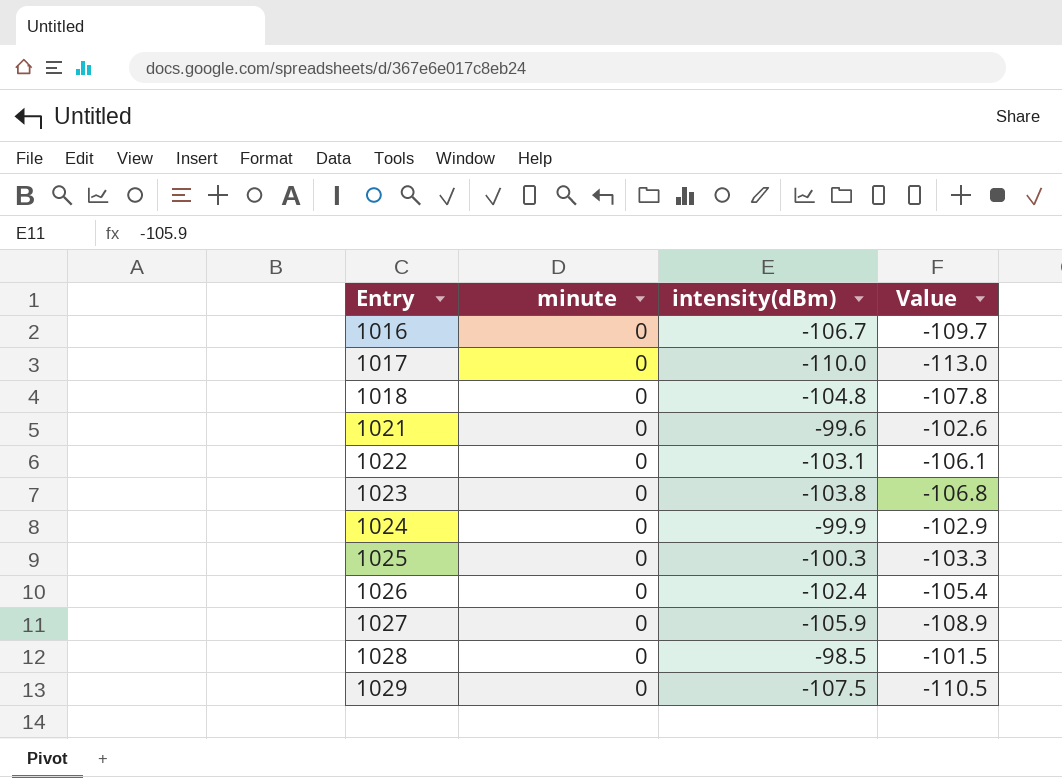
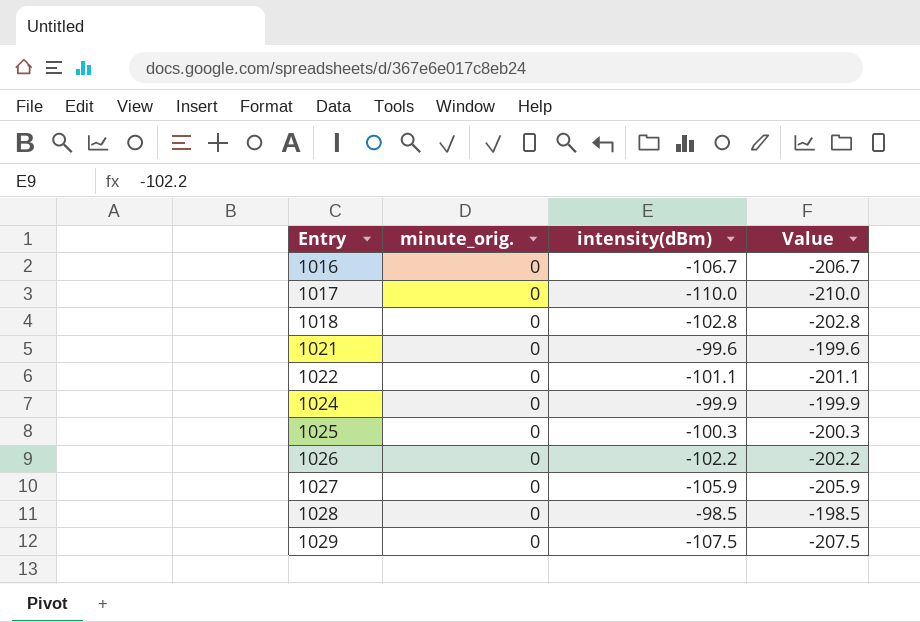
column name: minute -> minute_orig.
column Value | formula: [intensity(dBm)] - 3 -> [intensity(dBm)] - 100
row 1023: 0 | -103.8 | -106.8 -> none
1018 | intensity(dBm): -104.8 -> -102.8
1022 | intensity(dBm): -103.1 -> -101.1
1026 | intensity(dBm): -102.4 -> -102.2

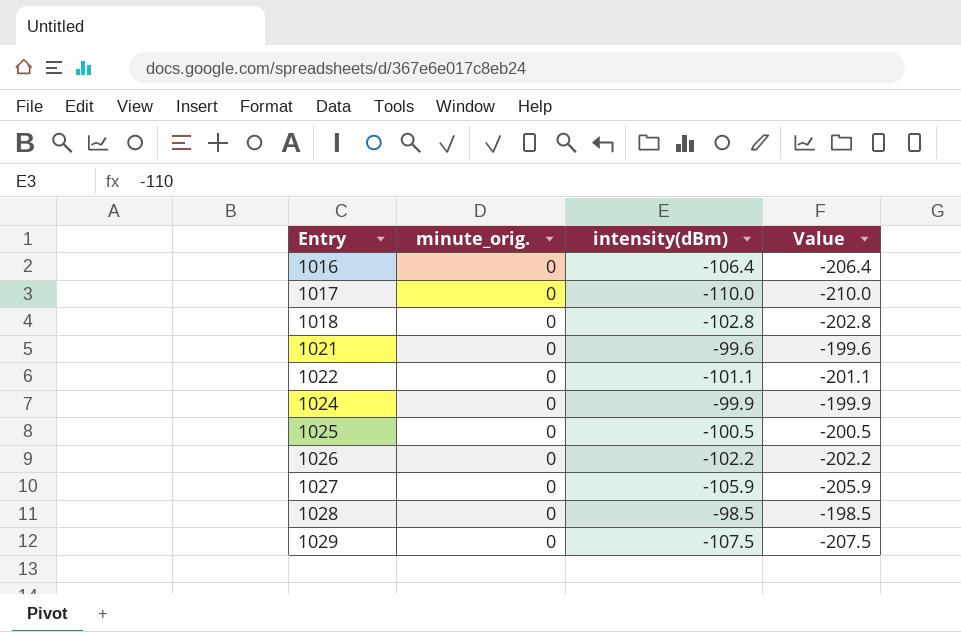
1016 | intensity(dBm): -106.7 -> -106.4
1016 | Value: -206.7 -> -206.4
1025 | intensity(dBm): -100.3 -> -100.5
1025 | Value: -200.3 -> -200.5

